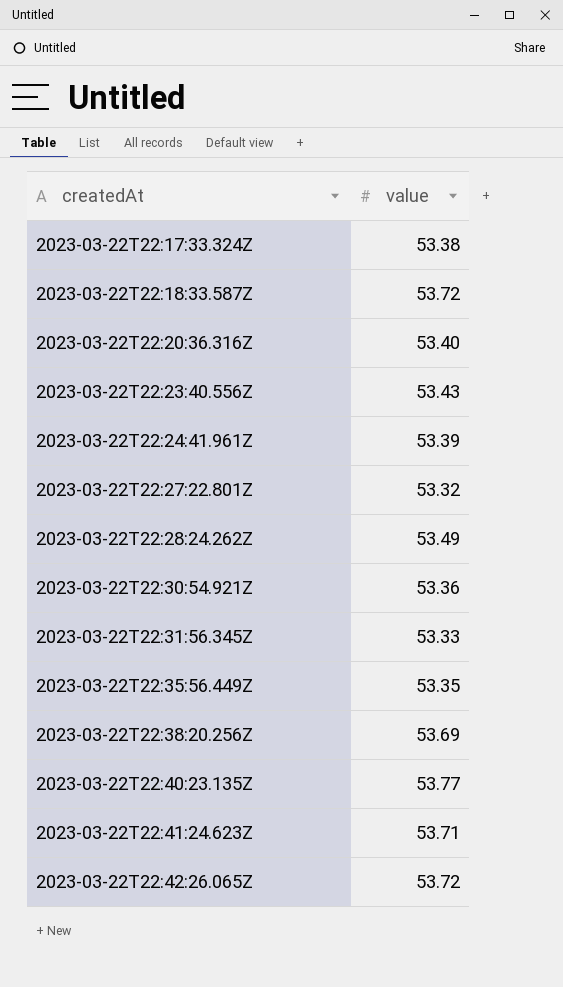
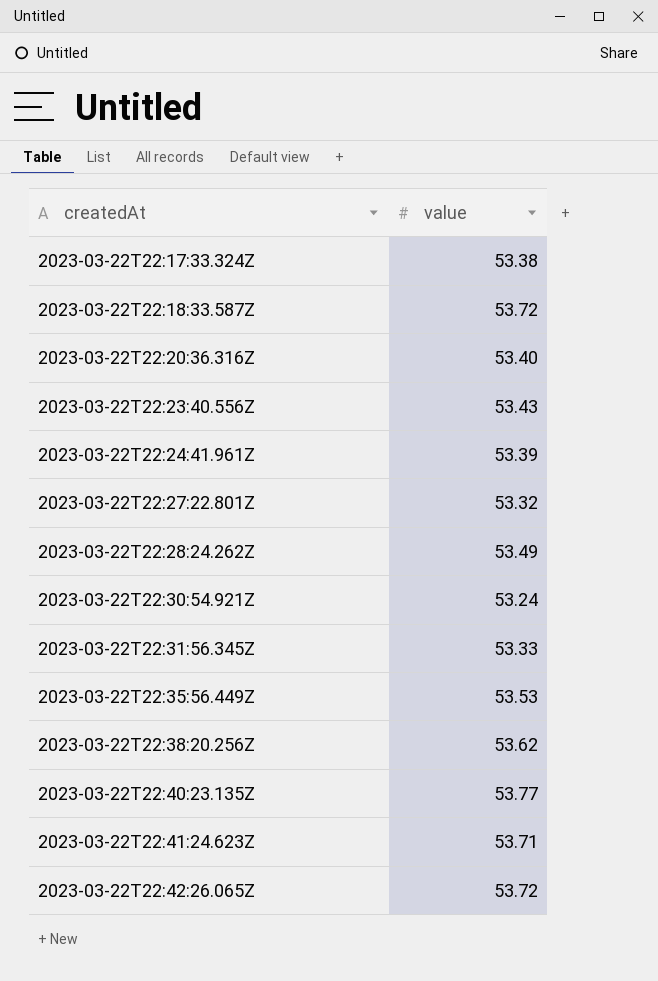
2023-03-22T22:30:54.921Z | value: 53.36 -> 53.24
2023-03-22T22:35:56.449Z | value: 53.35 -> 53.53
2023-03-22T22:38:20.256Z | value: 53.69 -> 53.62

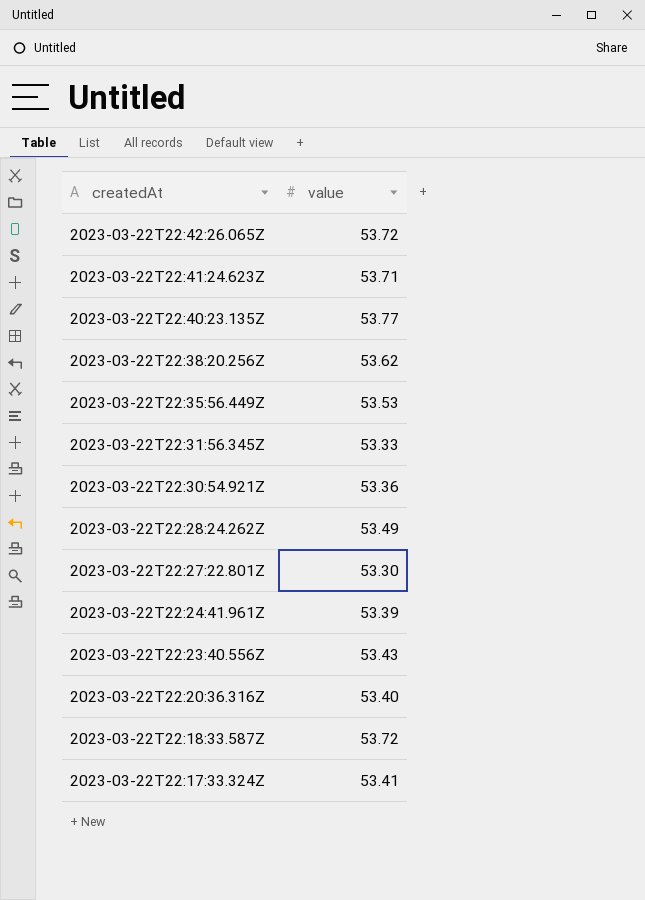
row order: createdAt ascending -> createdAt descending
2023-03-22T22:30:54.921Z | value: 53.24 -> 53.36
2023-03-22T22:27:22.801Z | value: 53.32 -> 53.30
2023-03-22T22:17:33.324Z | value: 53.38 -> 53.41

